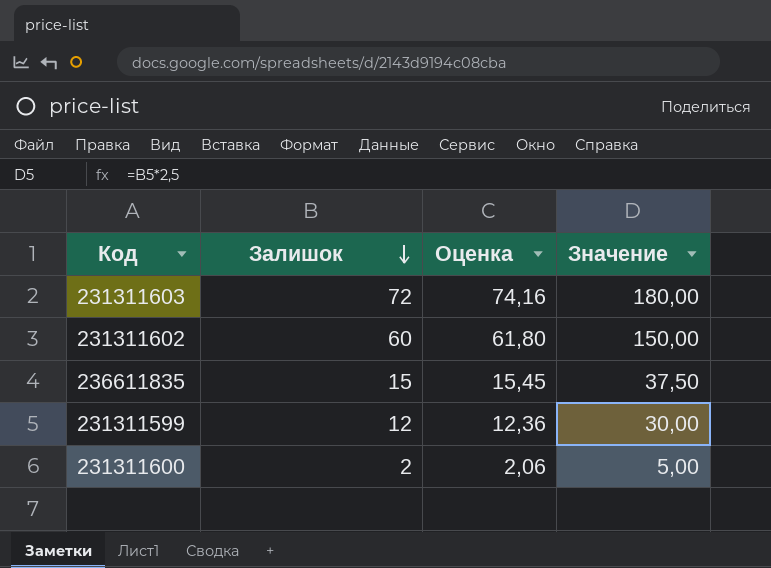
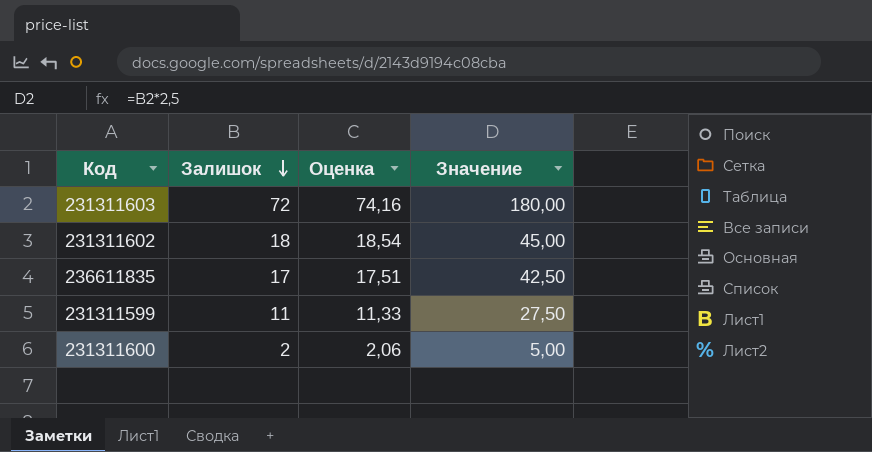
231311602 | Залишок: 60 -> 18
231311602 | Оценка: 61,80 -> 18,54
231311602 | Значение: 150,00 -> 45,00
236611835 | Залишок: 15 -> 17
236611835 | Оценка: 15,45 -> 17,51
236611835 | Значение: 37,50 -> 42,50
231311599 | Залишок: 12 -> 11
231311599 | Оценка: 12,36 -> 11,33
231311599 | Значение: 30,00 -> 27,50

